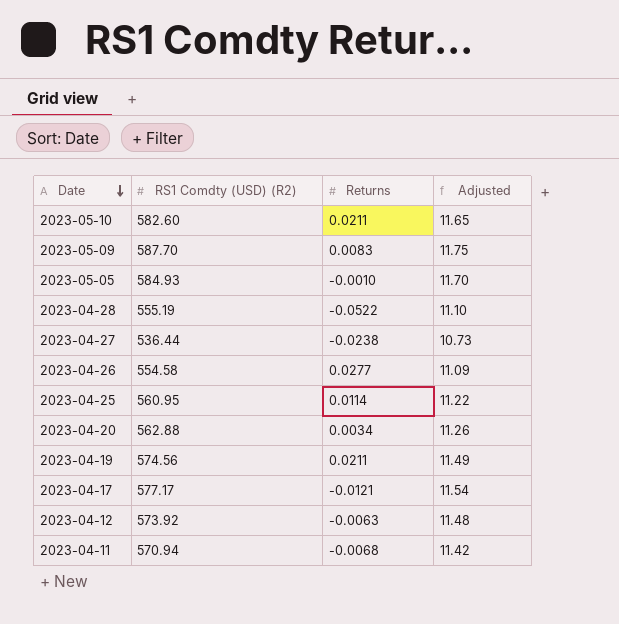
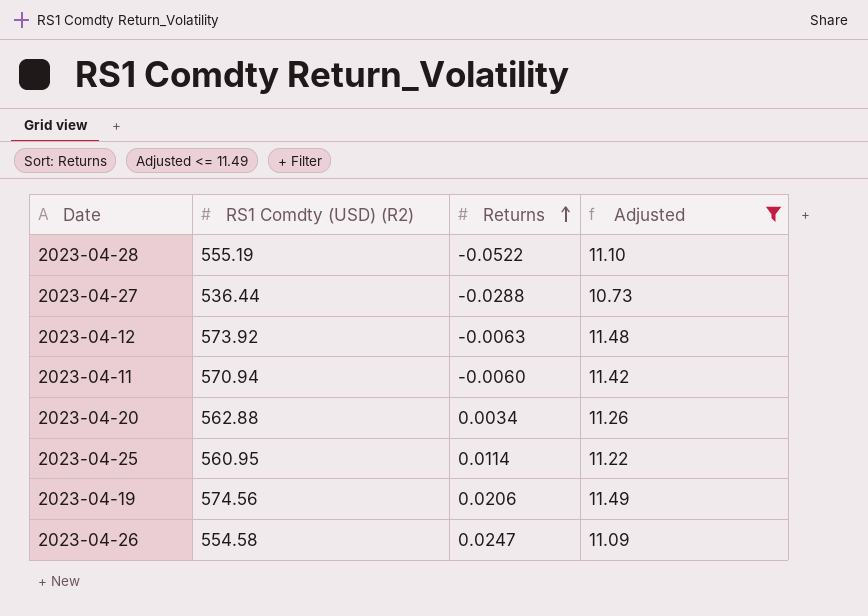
filter: none -> Adjusted <= 11.49
row order: Date descending -> Returns ascending
2023-04-27 | Returns: -0.0238 -> -0.0288
2023-04-11 | Returns: -0.0068 -> -0.0060
2023-04-19 | Returns: 0.0211 -> 0.0206
2023-04-26 | Returns: 0.0277 -> 0.0247

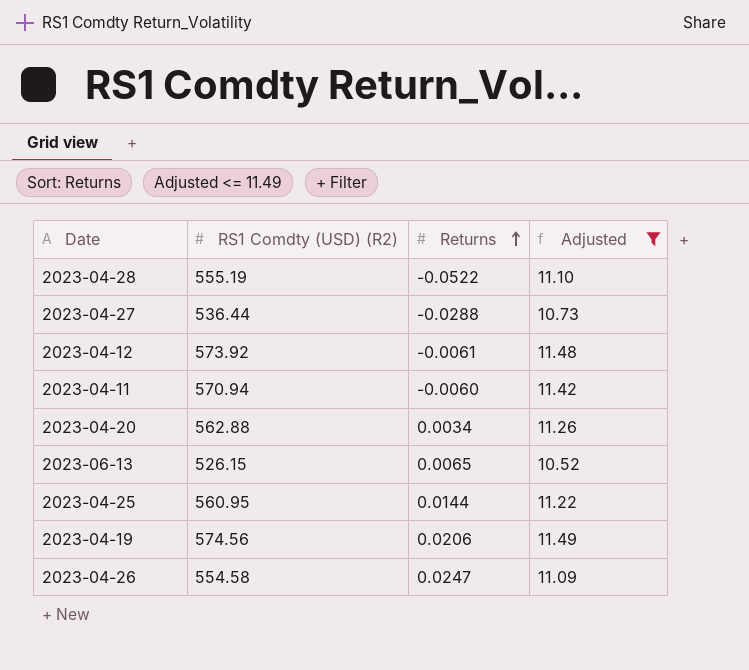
2023-04-12 | Returns: -0.0063 -> -0.0061
row 2023-06-13: none -> 526.15 | 0.0065 | 10.52
2023-04-25 | Returns: 0.0114 -> 0.0144

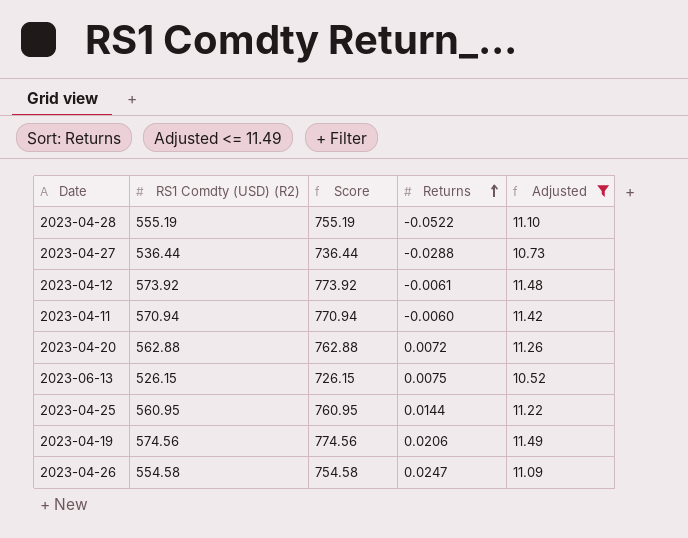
column Score | formula: none -> [RS1 Comdty (USD) (R2)] + 200
2023-04-20 | Returns: 0.0034 -> 0.0072
2023-06-13 | Returns: 0.0065 -> 0.0075

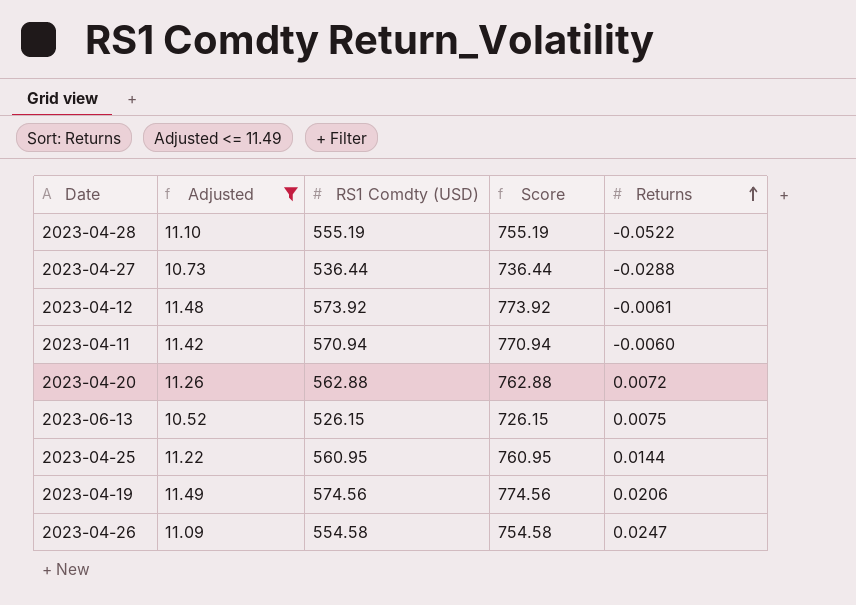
column Adjusted | position: 5 -> 2
column name: RS1 Comdty (USD) (R2) -> RS1 Comdty (USD)

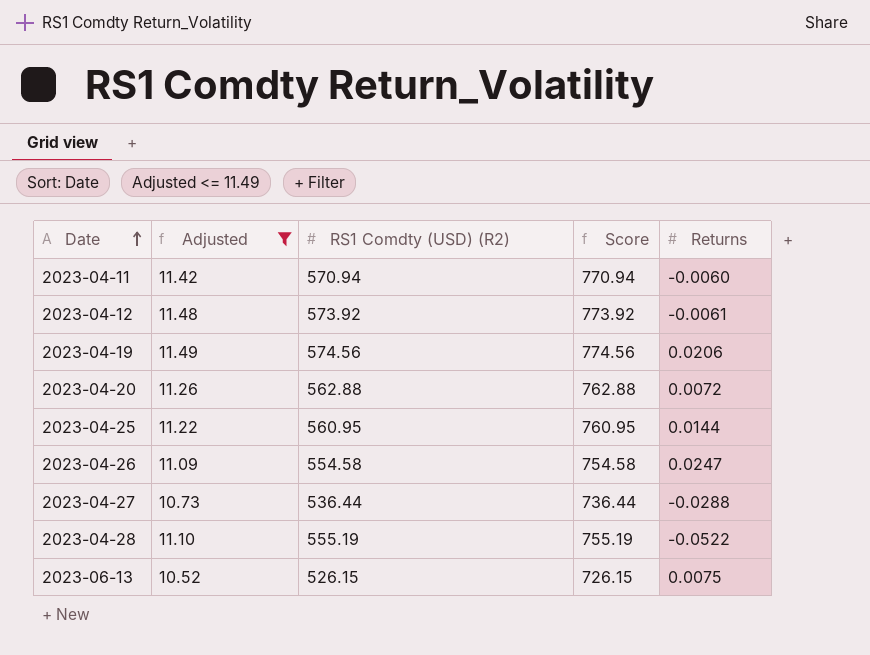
row order: Returns ascending -> Date ascending
column name: RS1 Comdty (USD) -> RS1 Comdty (USD) (R2)

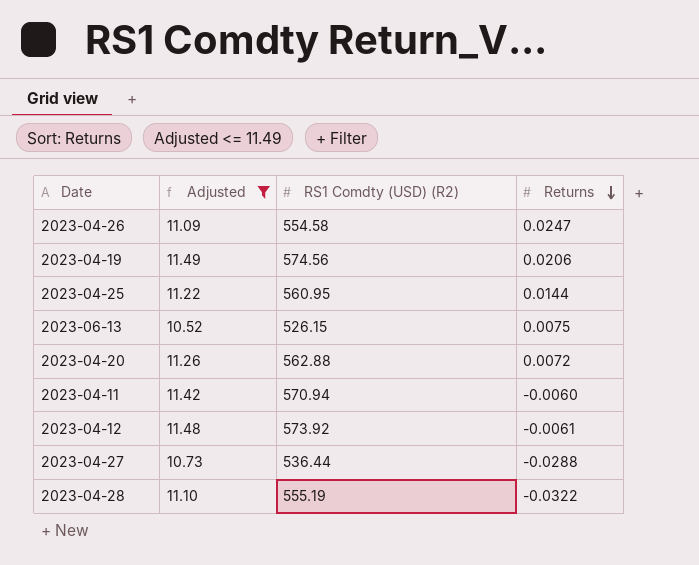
row order: Date ascending -> Returns descending
column Score | formula: [RS1 Comdty (USD) (R2)] + 200 -> none
2023-04-28 | Returns: -0.0522 -> -0.0322

